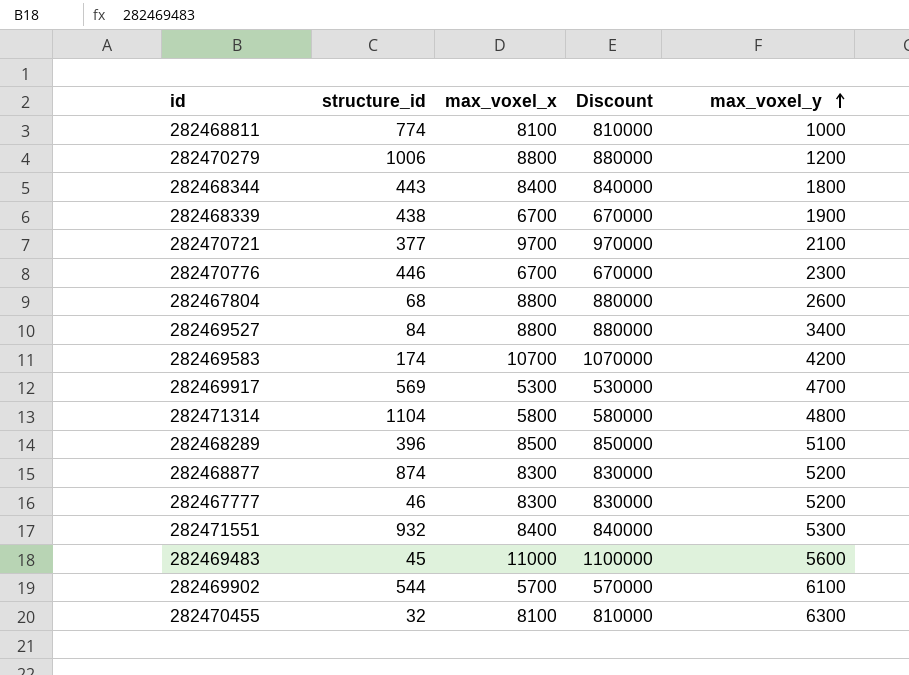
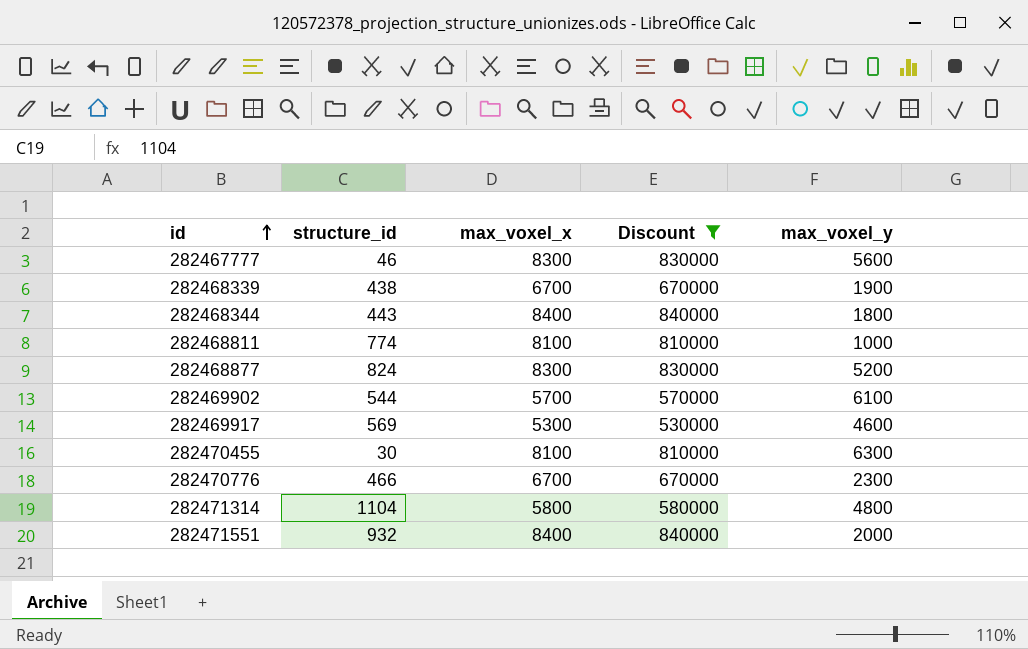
filter: none -> Discount <= 840000
row order: max_voxel_y ascending -> id ascending
282467777 | max_voxel_y: 5200 -> 5600
282468877 | structure_id: 874 -> 824
282469917 | max_voxel_y: 4700 -> 4600
282470455 | structure_id: 32 -> 30
282470776 | structure_id: 446 -> 466
282471551 | max_voxel_y: 5300 -> 2000

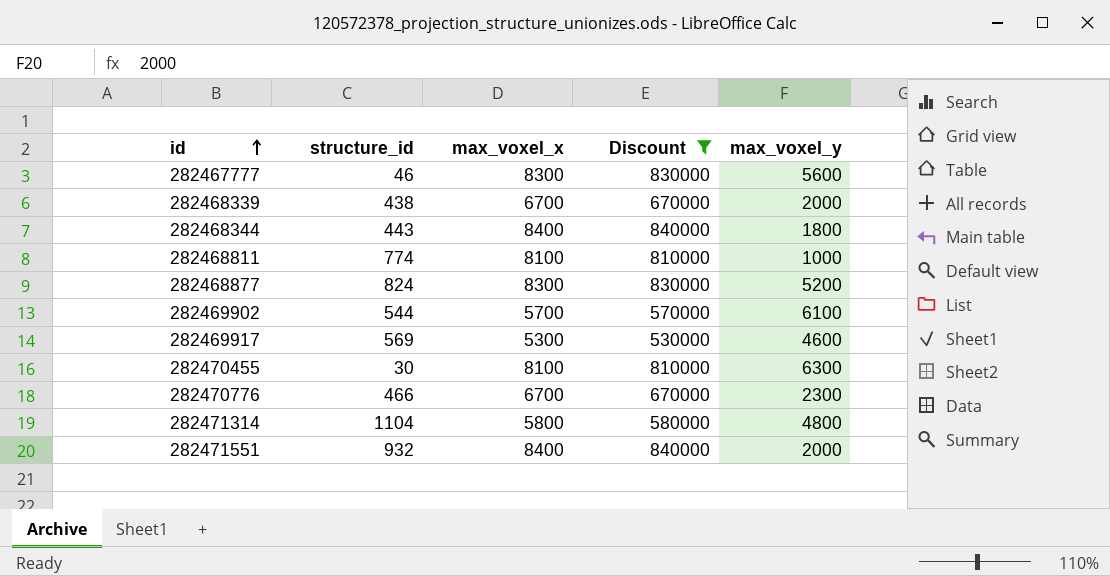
282468339 | max_voxel_y: 1900 -> 2000

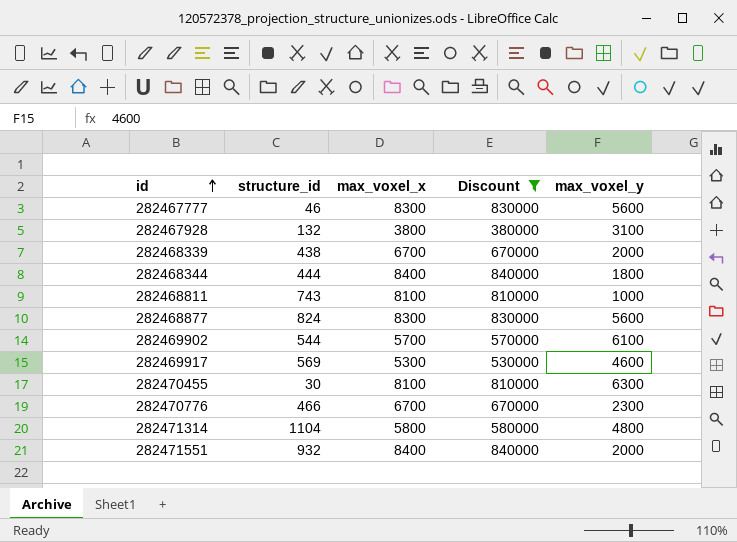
row 282467928: none -> 132 | 3800 | 380000 | 3100
282468344 | structure_id: 443 -> 444
282468811 | structure_id: 774 -> 743
282468877 | max_voxel_y: 5200 -> 5600

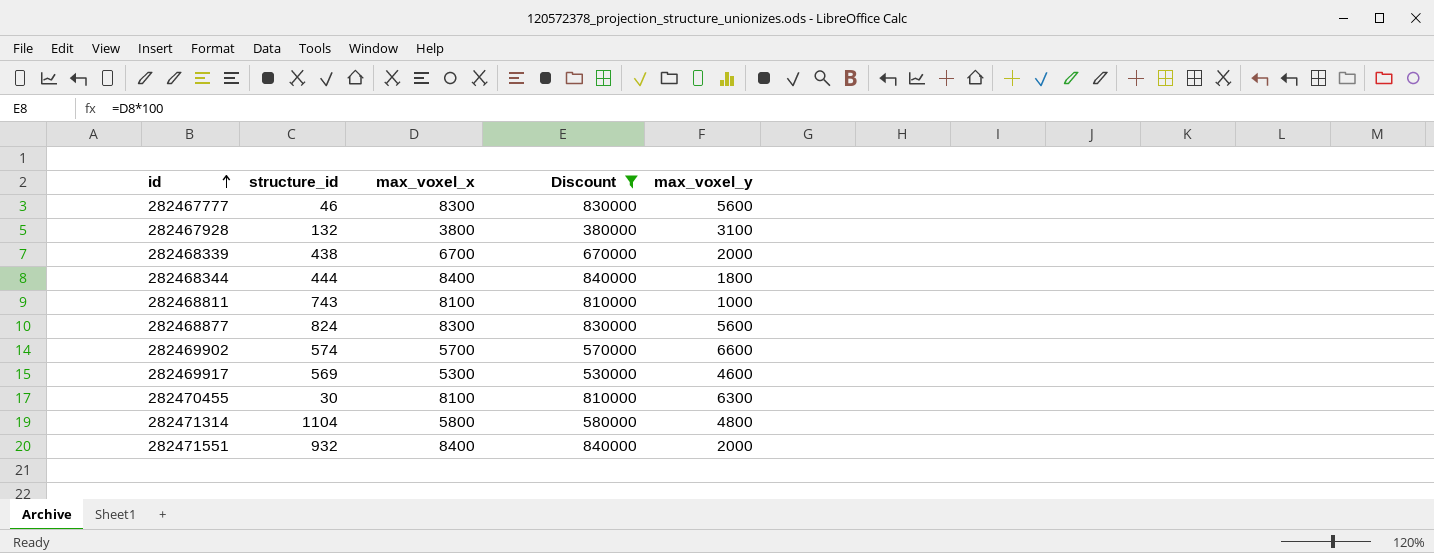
row 282470776: 466 | 6700 | 670000 | 2300 -> none
282469902 | structure_id: 544 -> 574
282469902 | max_voxel_y: 6100 -> 6600

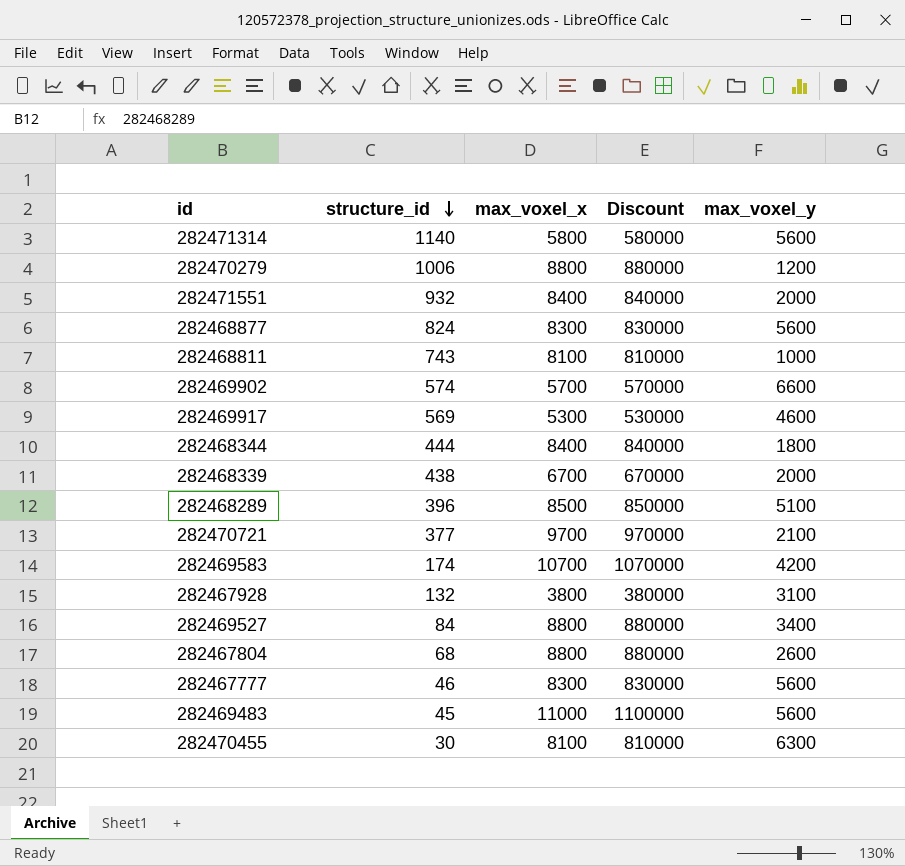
filter: Discount <= 840000 -> none
row order: id ascending -> structure_id descending
282471314 | structure_id: 1104 -> 1140
282471314 | max_voxel_y: 4800 -> 5600

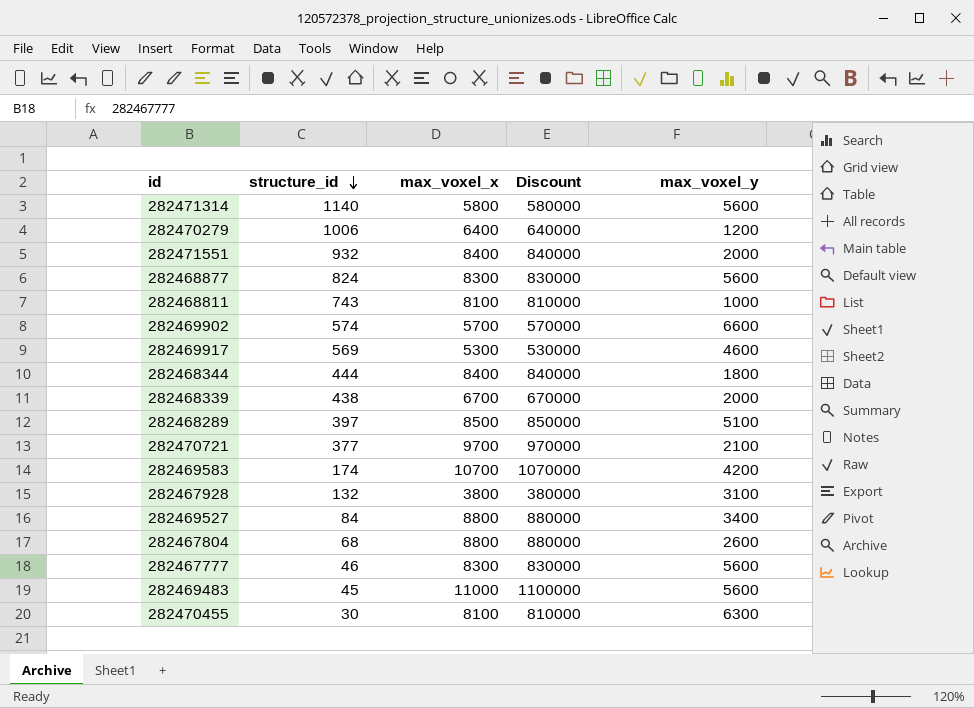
282470279 | max_voxel_x: 8800 -> 6400
282470279 | Discount: 880000 -> 640000
282468289 | structure_id: 396 -> 397

